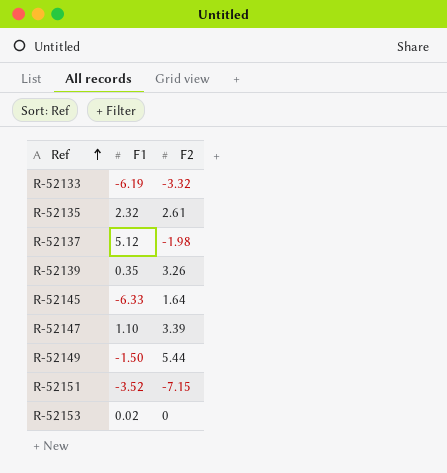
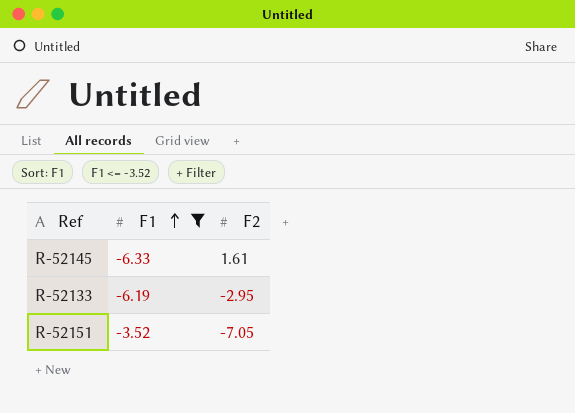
filter: none -> F1 <= -3.52
row order: Ref ascending -> F1 ascending
R-52145 | F2: 1.64 -> 1.61
R-52133 | F2: -3.32 -> -2.95
R-52151 | F2: -7.15 -> -7.05

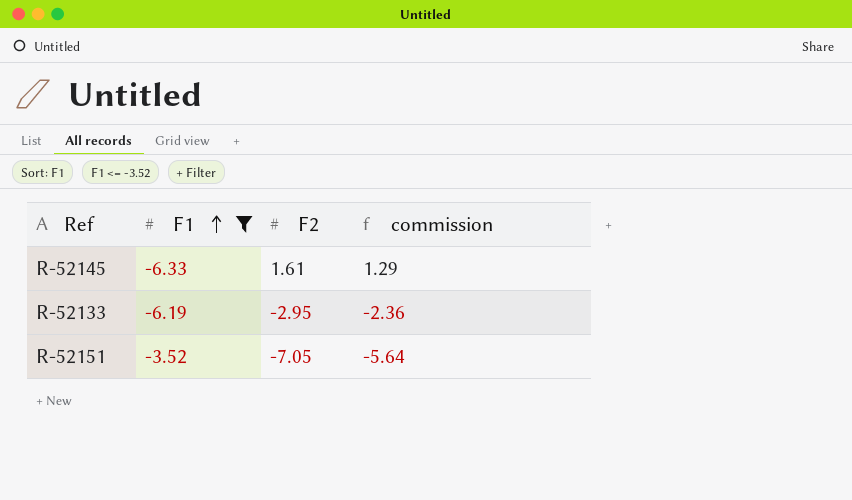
column commission | formula: none -> [F2] * 0.8

